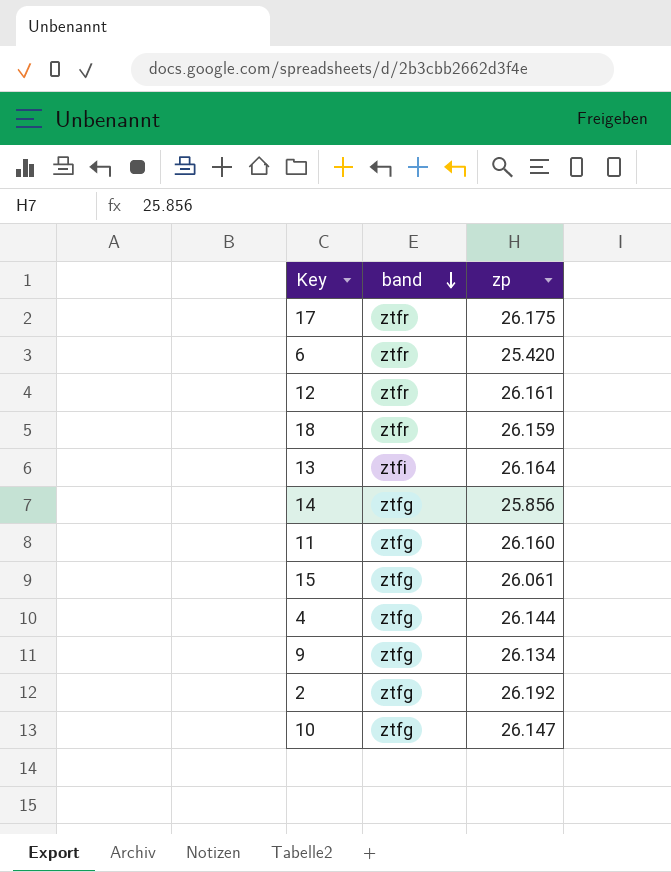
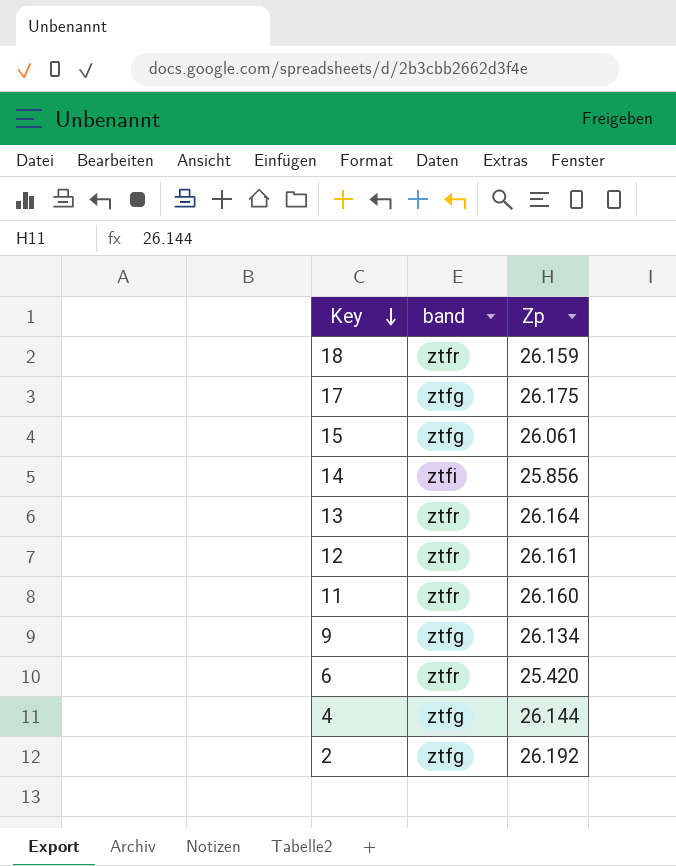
row order: band descending -> Key descending
column name: zp -> Zp
row 10: ztfg | 26.147 -> none
17 | band: ztfr -> ztfg
14 | band: ztfg -> ztfi
13 | band: ztfi -> ztfr
11 | band: ztfg -> ztfr

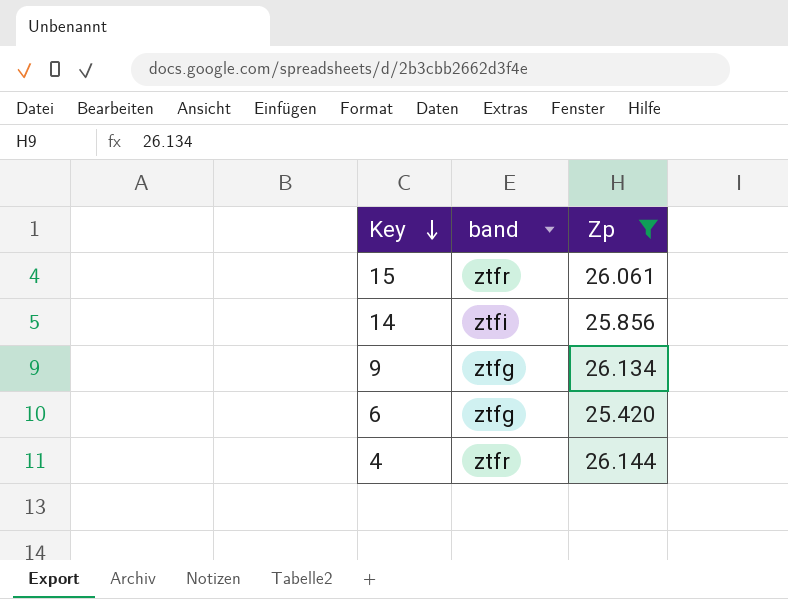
filter: none -> Zp <= 26.144
15 | band: ztfg -> ztfr
6 | band: ztfr -> ztfg
4 | band: ztfg -> ztfr

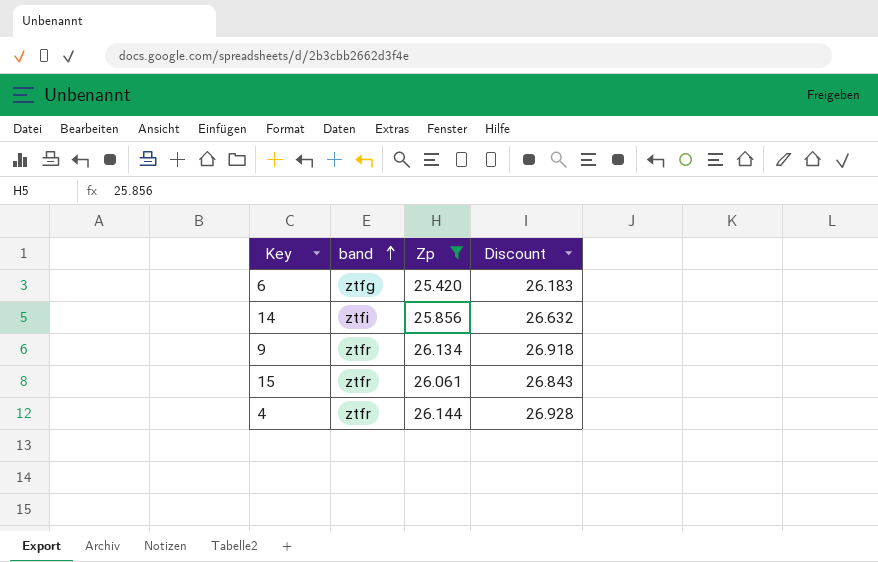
row order: Key descending -> band ascending
column Discount | formula: none -> [Zp] * 1.03
9 | band: ztfg -> ztfr

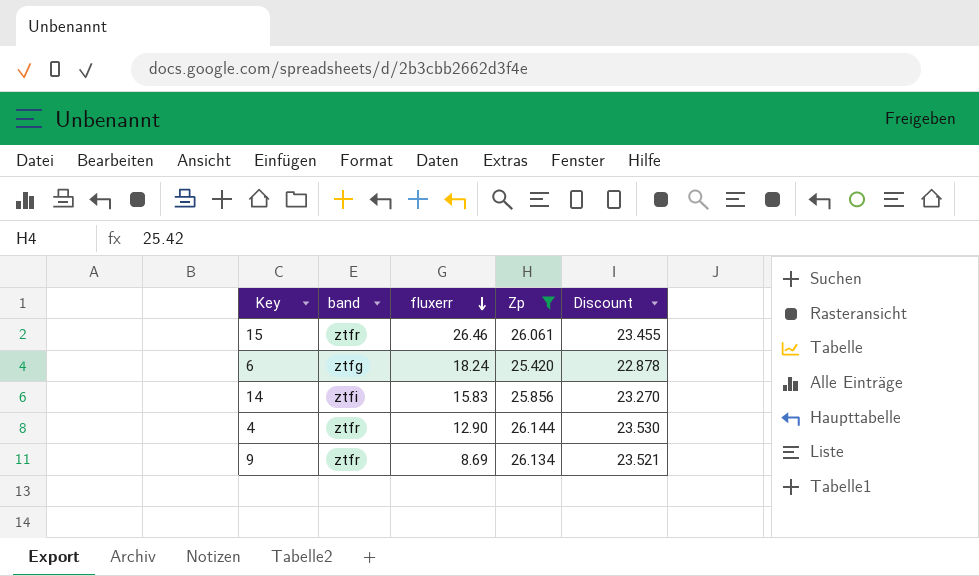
row order: band ascending -> fluxerr descending
column fluxerr | position: none -> 3
column Discount | formula: [Zp] * 1.03 -> [Zp] * 0.9

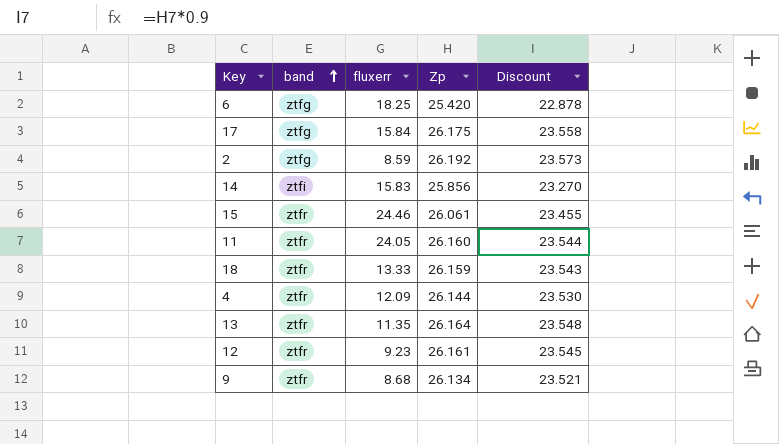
filter: Zp <= 26.144 -> none
row order: fluxerr descending -> band ascending
6 | fluxerr: 18.24 -> 18.25
15 | fluxerr: 26.46 -> 24.46
4 | fluxerr: 12.90 -> 12.09
9 | fluxerr: 8.69 -> 8.68

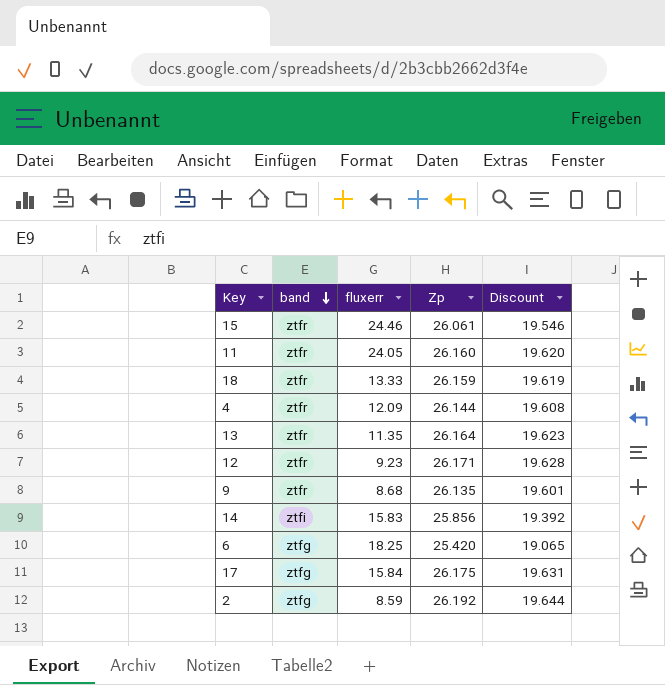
row order: band ascending -> band descending
column Discount | formula: [Zp] * 0.9 -> [Zp] * 0.75
12 | Zp: 26.161 -> 26.171
9 | Zp: 26.134 -> 26.135

